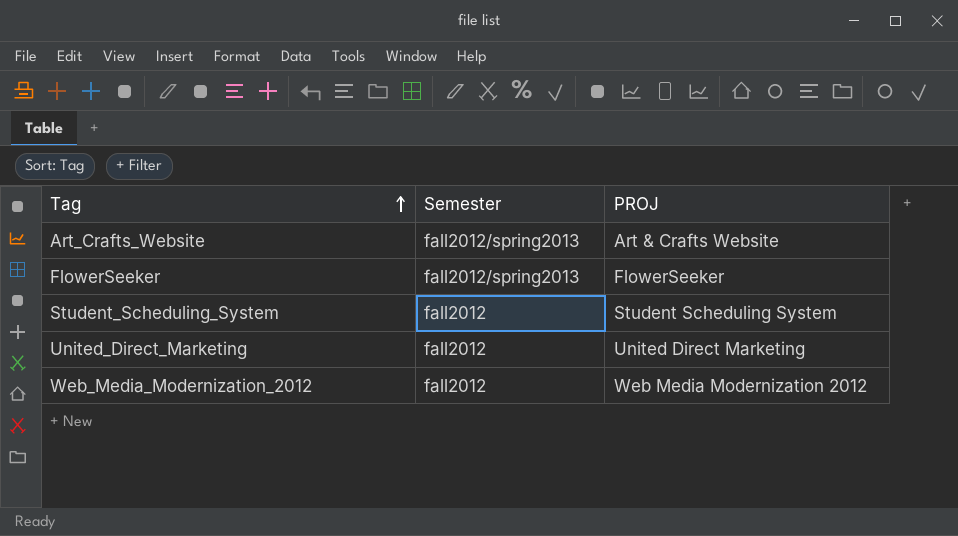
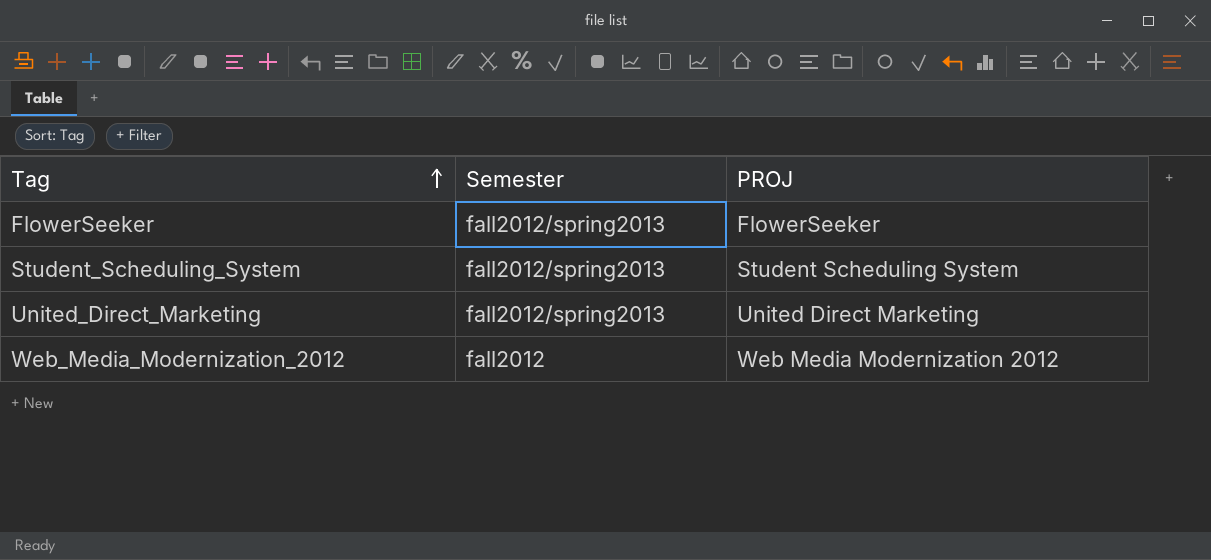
row Art_Crafts_Website: fall2012/spring2013 | Art & Crafts Website -> none
Student_Scheduling_System | Semester: fall2012 -> fall2012/spring2013
United_Direct_Marketing | Semester: fall2012 -> fall2012/spring2013

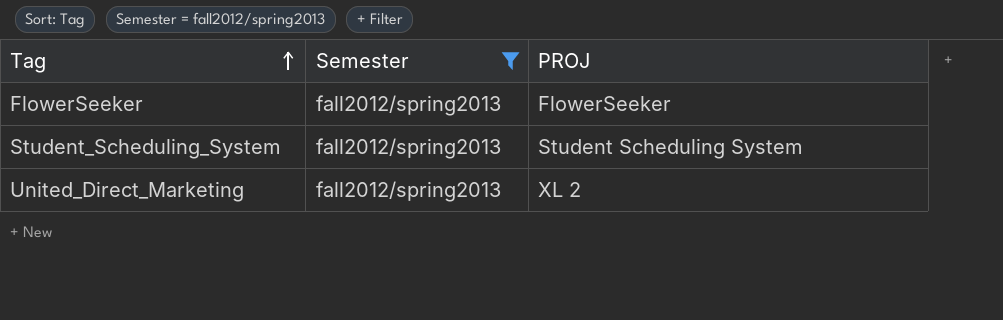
filter: none -> Semester = fall2012/spring2013
United_Direct_Marketing | PROJ: United Direct Marketing -> XL 2

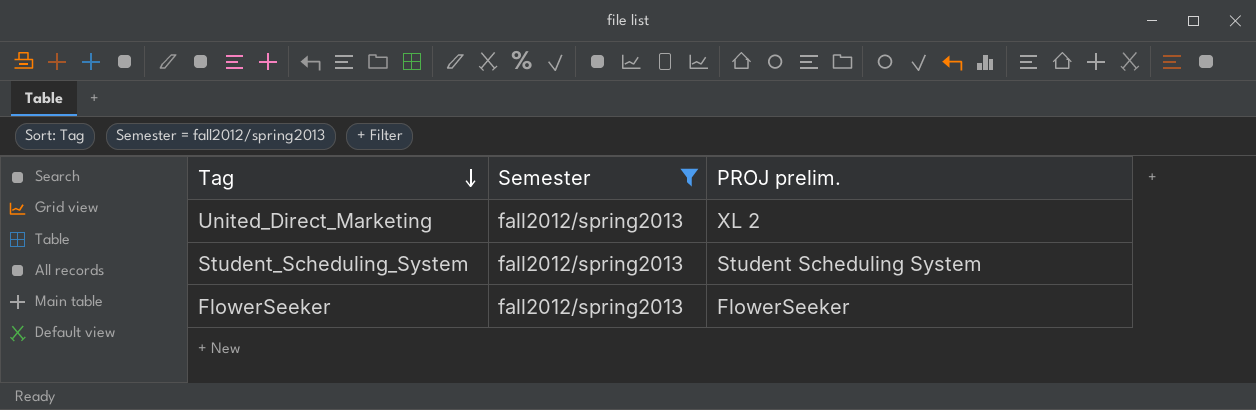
row order: Tag ascending -> Tag descending
column name: PROJ -> PROJ prelim.

